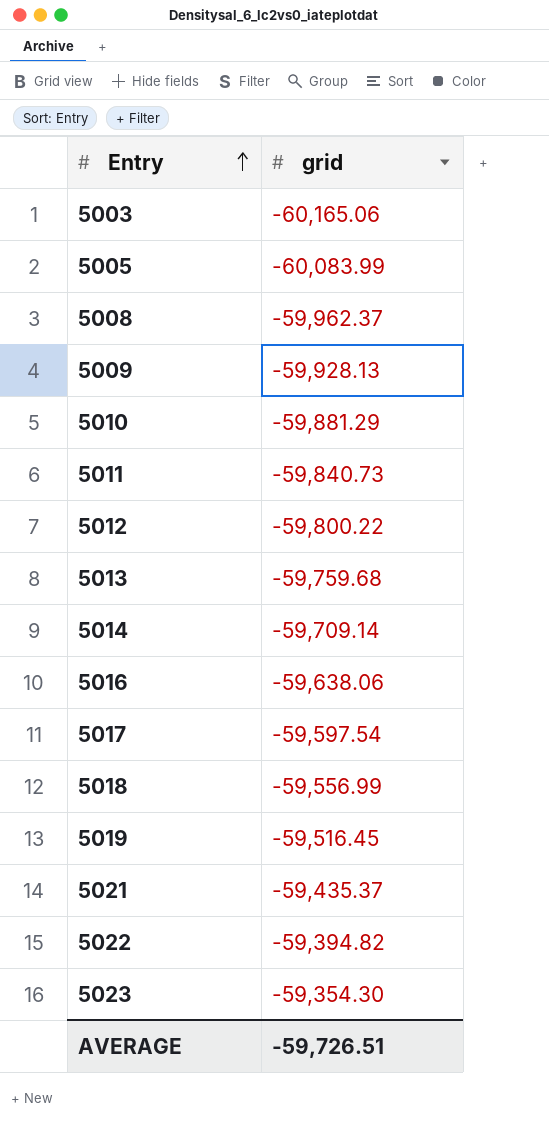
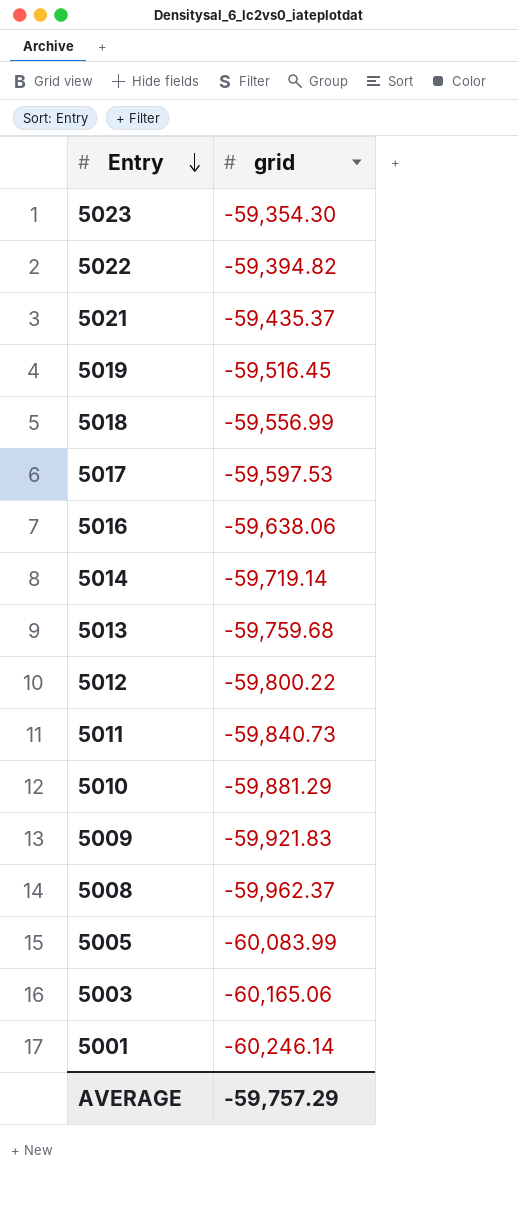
row order: Entry ascending -> Entry descending
5017 | grid: -59,597.54 -> -59,597.53
5014 | grid: -59,709.14 -> -59,719.14
5009 | grid: -59,928.13 -> -59,921.83
row 5001: none -> -60,246.14
AVERAGE | grid: -59,726.51 -> -59,757.29

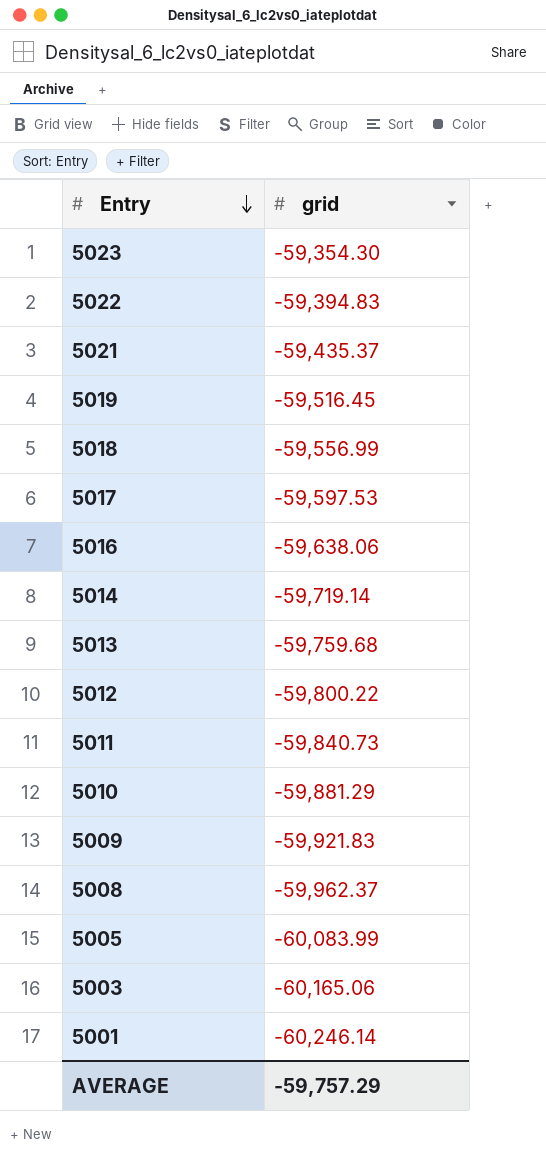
5022 | grid: -59,394.82 -> -59,394.83

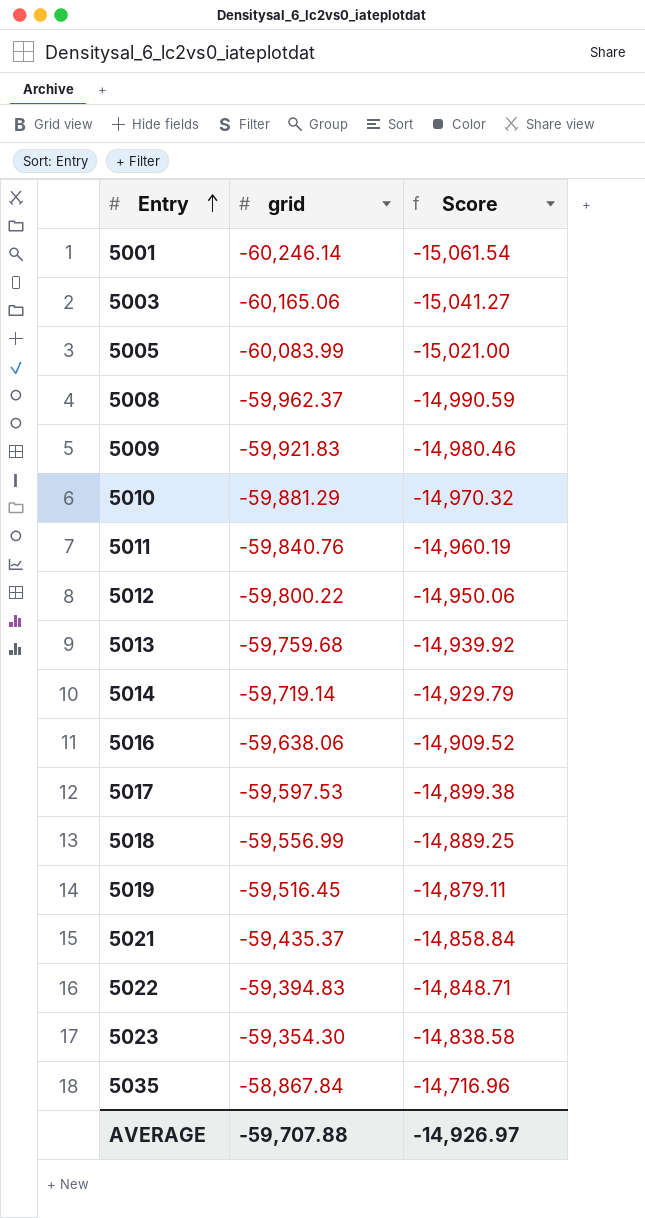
row order: Entry descending -> Entry ascending
column Score | formula: none -> [grid] * 0.25
5011 | grid: -59,840.73 -> -59,840.76
row 5035: none -> -58,867.84 | -14,716.96
AVERAGE | grid: -59,757.29 -> -59,707.88

